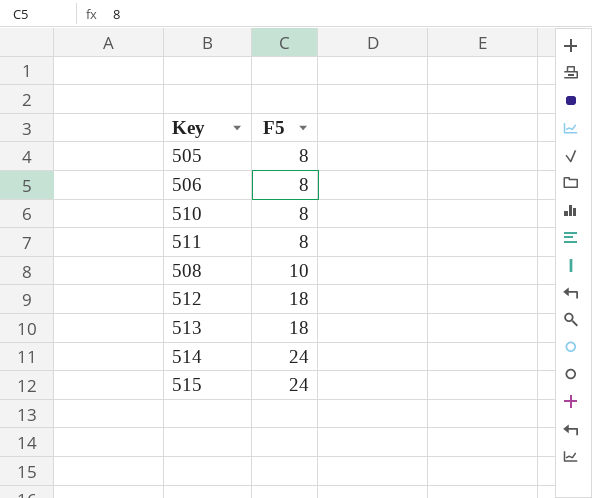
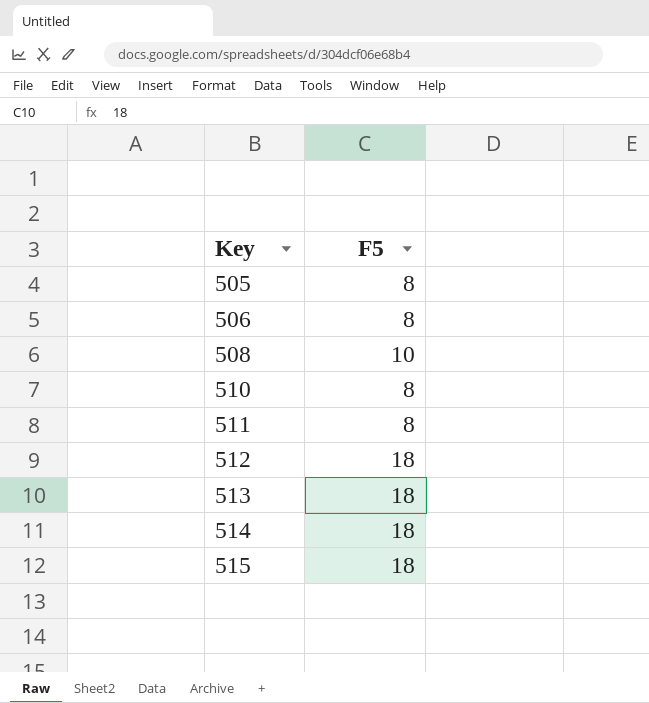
row order: F5 ascending -> Key ascending
514 | F5: 24 -> 18
515 | F5: 24 -> 18

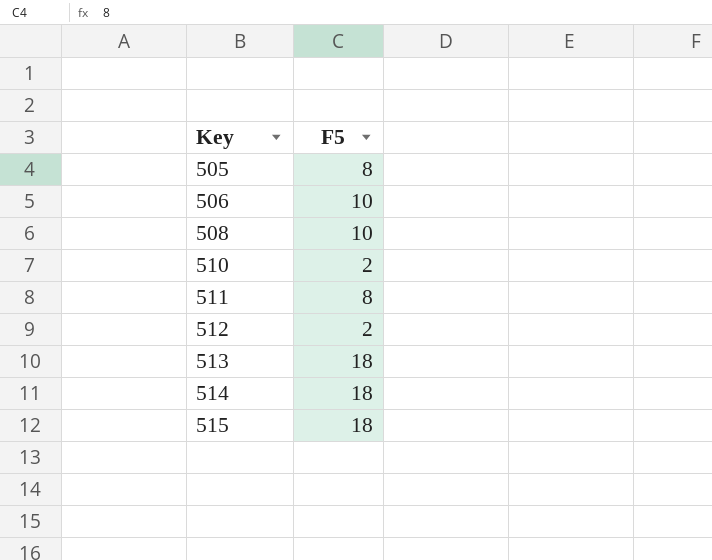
506 | F5: 8 -> 10
510 | F5: 8 -> 2
512 | F5: 18 -> 2

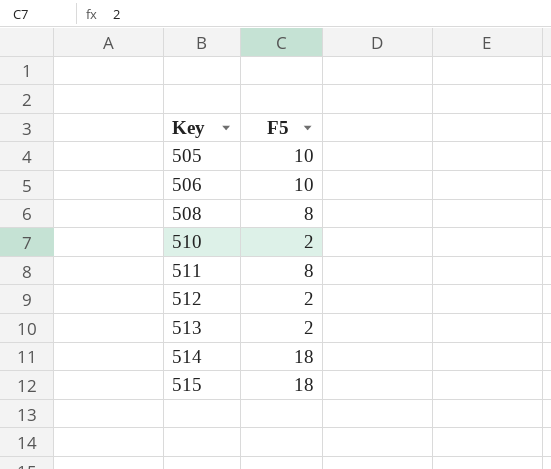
505 | F5: 8 -> 10
508 | F5: 10 -> 8
513 | F5: 18 -> 2

